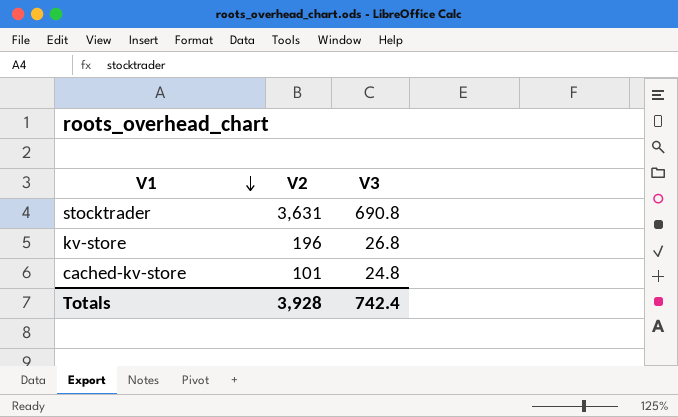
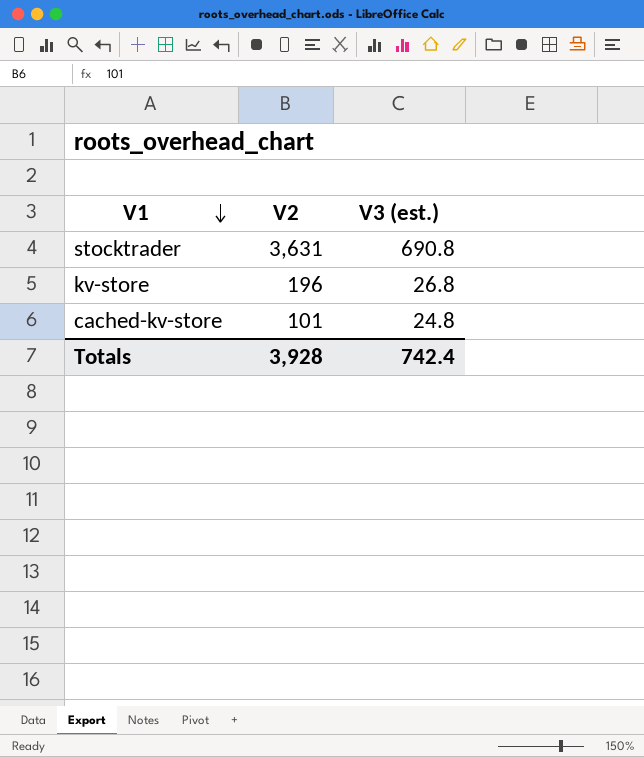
column name: V3 -> V3 (est.)

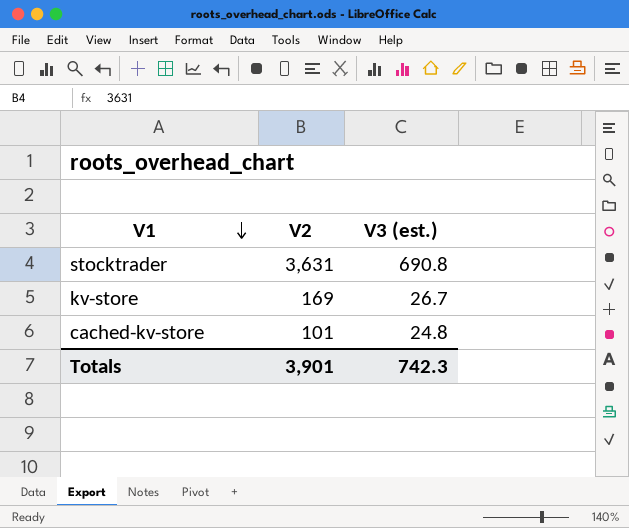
kv-store | V2: 196 -> 169
kv-store | V3 (est.): 26.8 -> 26.7
Totals | V2: 3,928 -> 3,901
Totals | V3 (est.): 742.4 -> 742.3

